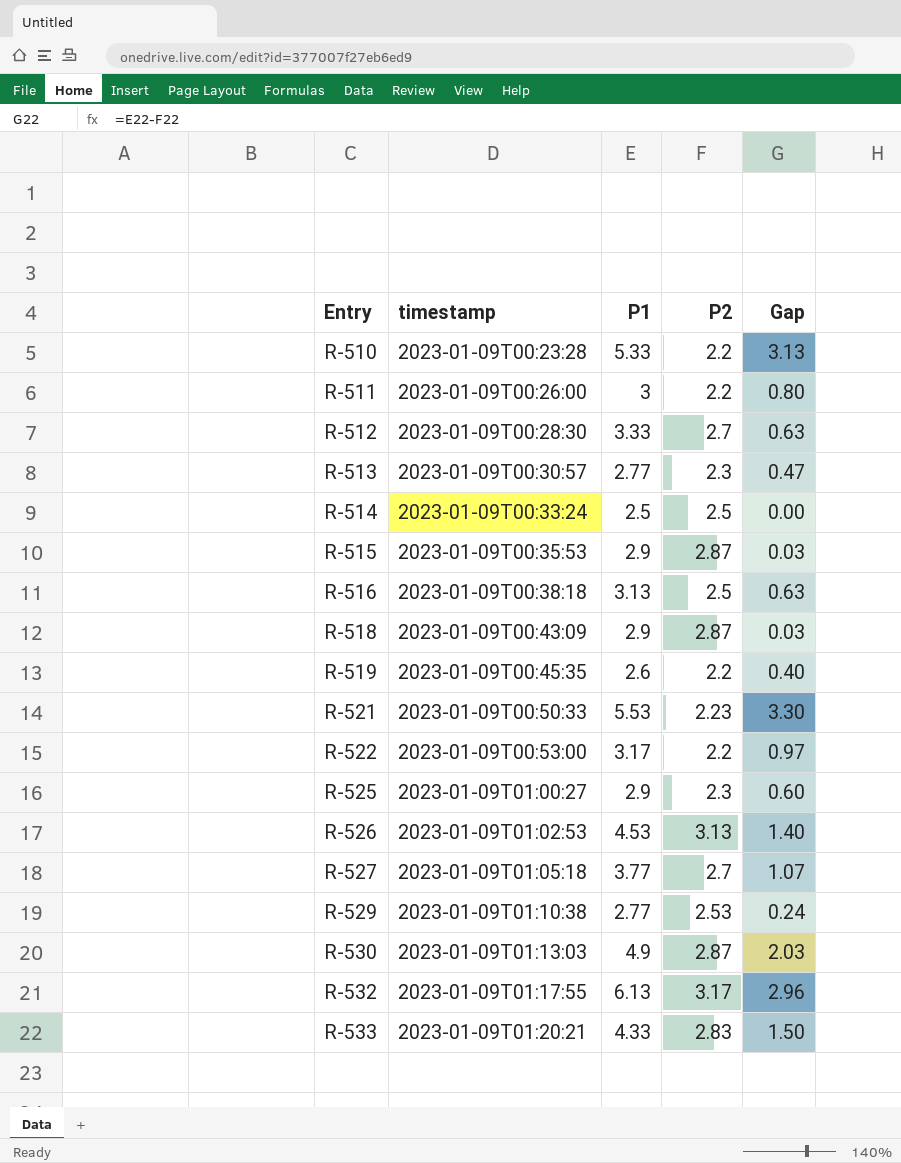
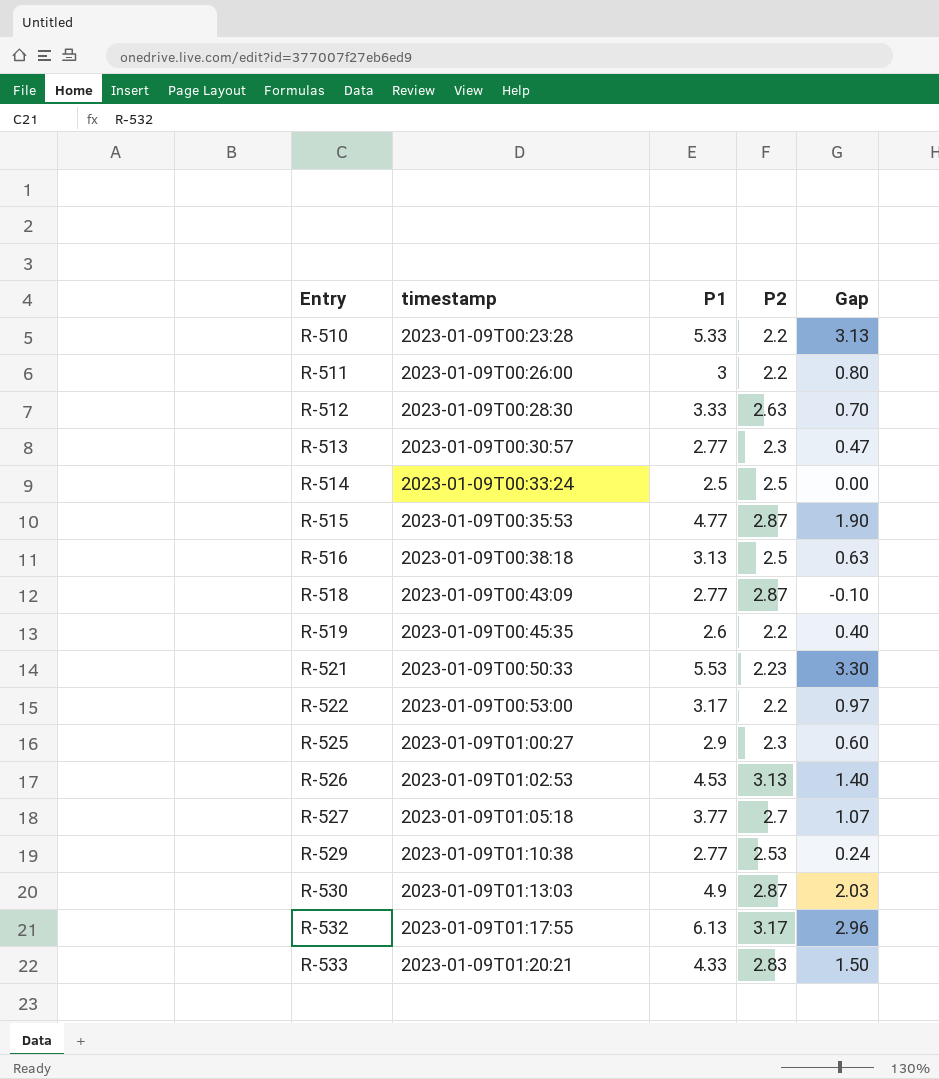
R-512 | P2: 2.7 -> 2.63
R-512 | Gap: 0.63 -> 0.70
R-515 | P1: 2.9 -> 4.77
R-515 | Gap: 0.03 -> 1.90
R-518 | P1: 2.9 -> 2.77
R-518 | Gap: 0.03 -> -0.10

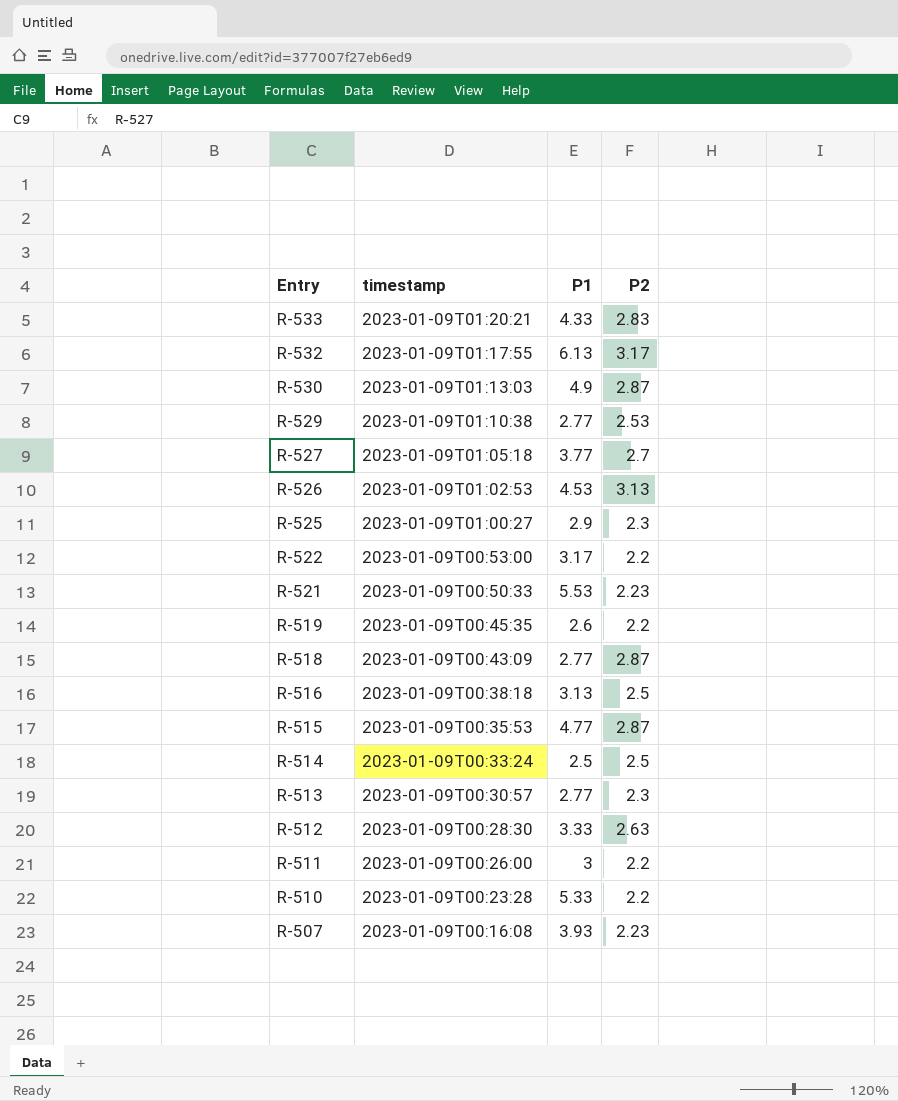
row order: Entry ascending -> Entry descending
column Gap | formula: [P1] - [P2] -> none
row R-507: none -> 2023-01-09T00:16:08 | 3.93 | 2.23

